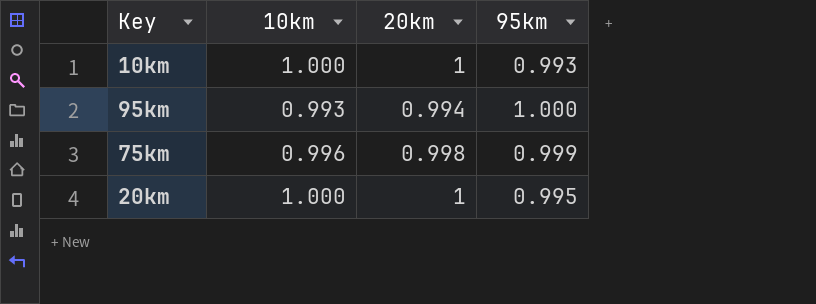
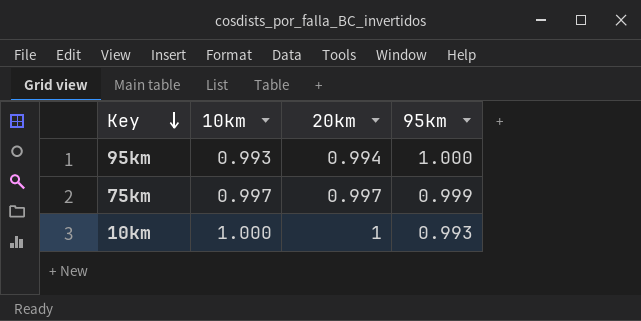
row order: none -> Key descending
row 20km: 1.000 | 1 | 0.995 -> none
75km | 10km: 0.996 -> 0.997
75km | 20km: 0.998 -> 0.997

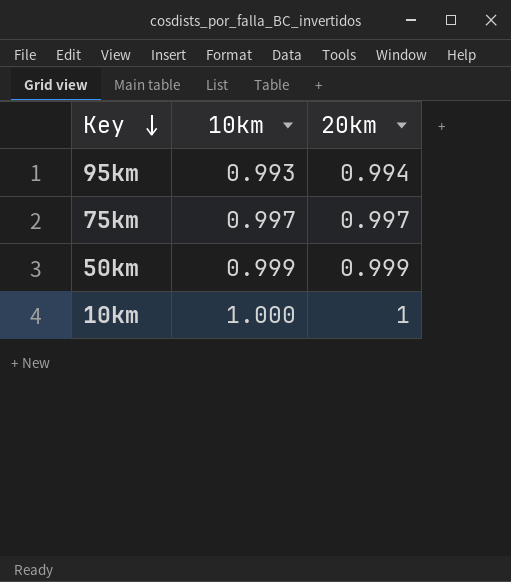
column 95km | position: 4 -> none
row 50km: none -> 0.999 | 0.999

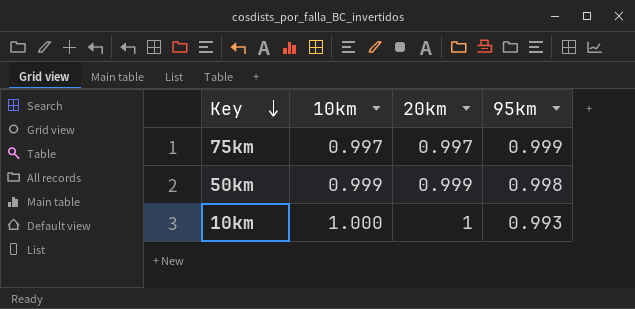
column 95km | position: none -> 4
row 95km: 0.993 | 0.994 -> none

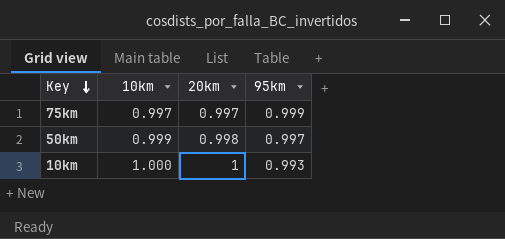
50km | 20km: 0.999 -> 0.998
50km | 95km: 0.998 -> 0.997

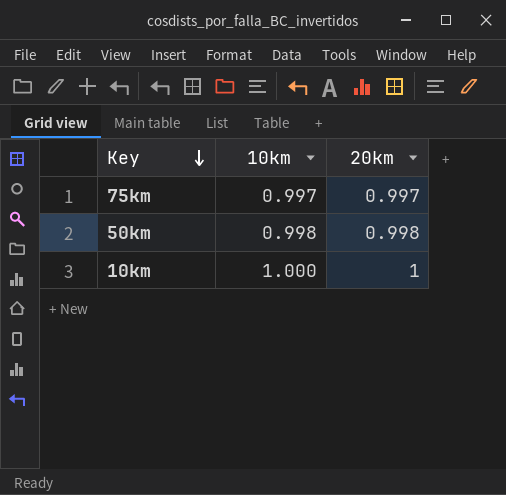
column 95km | position: 4 -> none
50km | 10km: 0.999 -> 0.998

